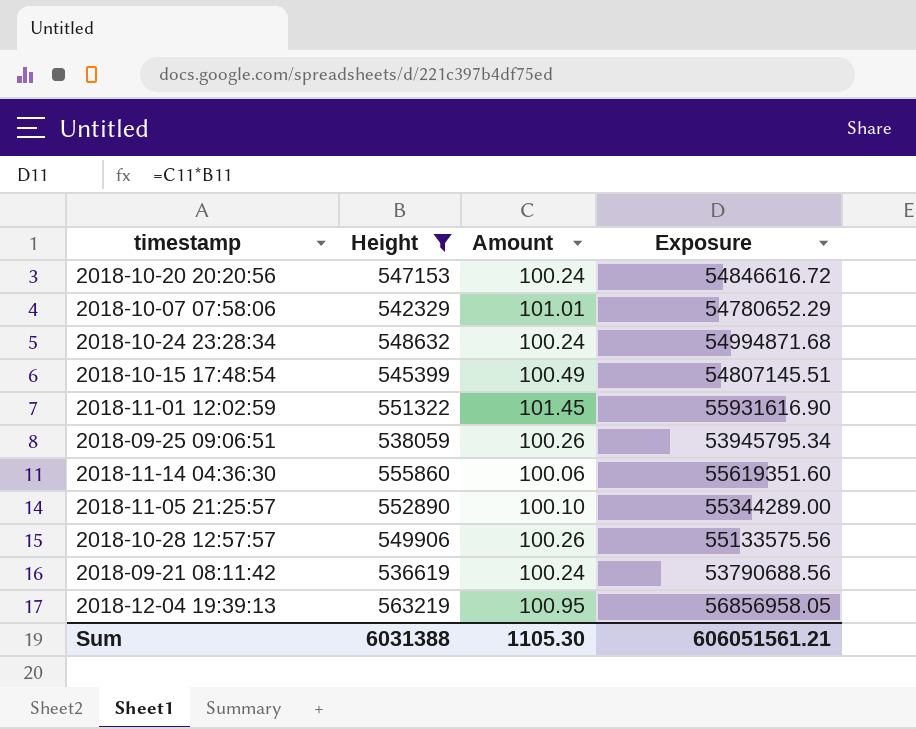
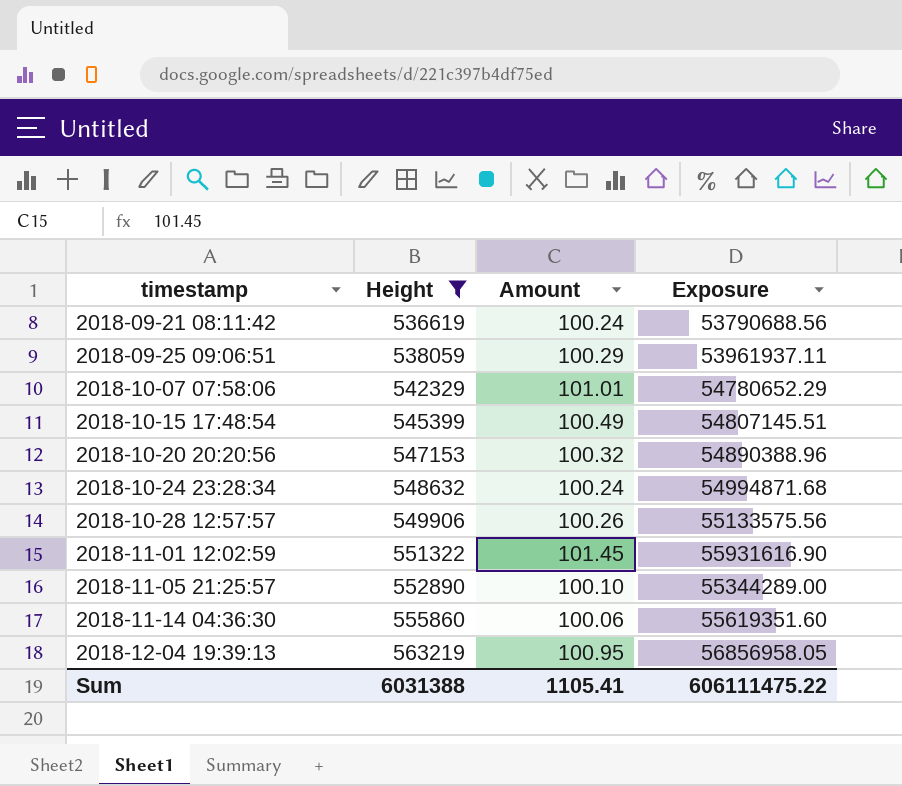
row order: none -> timestamp ascending
2018-09-25 09:06:51 | Amount: 100.26 -> 100.29
2018-09-25 09:06:51 | Exposure: 53945795.34 -> 53961937.11
2018-10-20 20:20:56 | Amount: 100.24 -> 100.32
2018-10-20 20:20:56 | Exposure: 54846616.72 -> 54890388.96
Sum | Amount: 1105.30 -> 1105.41
Sum | Exposure: 606051561.21 -> 606111475.22

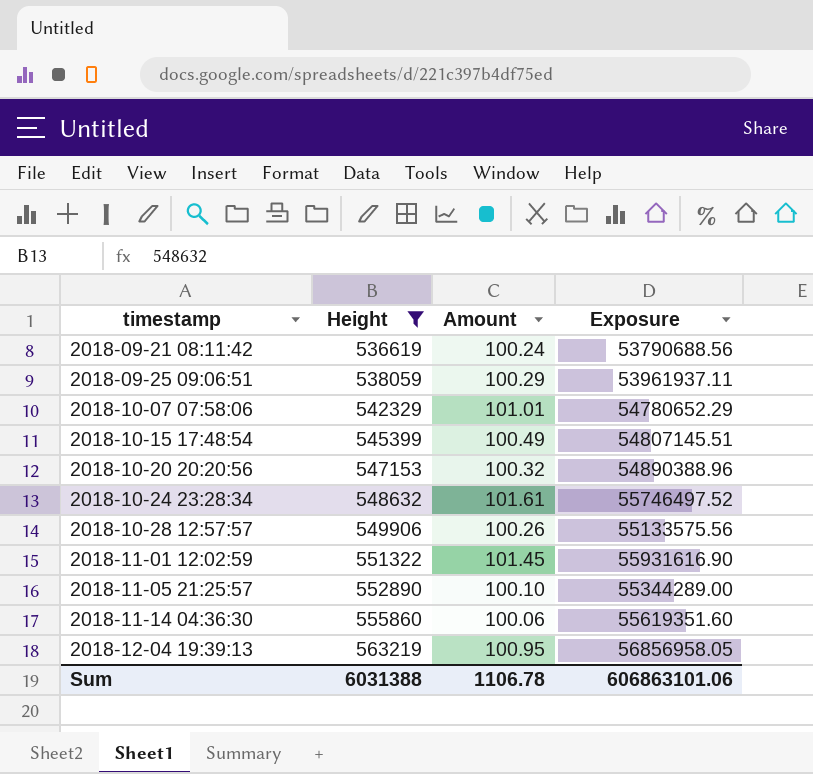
2018-10-24 23:28:34 | Amount: 100.24 -> 101.61
2018-10-24 23:28:34 | Exposure: 54994871.68 -> 55746497.52
Sum | Amount: 1105.41 -> 1106.78
Sum | Exposure: 606111475.22 -> 606863101.06

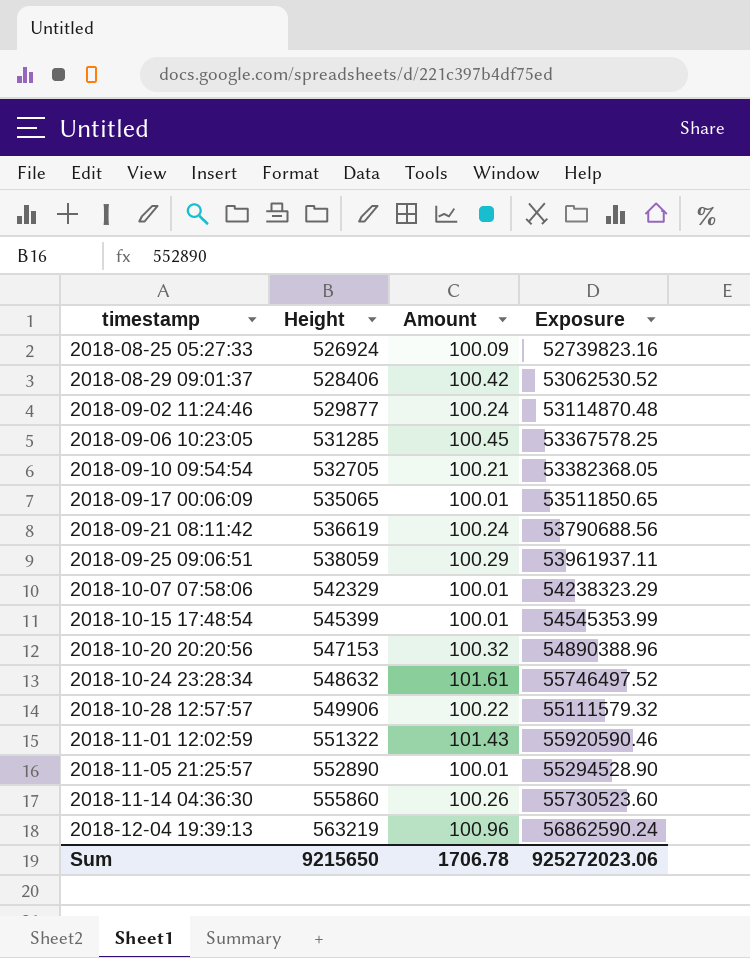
filter: Height >= 536619 -> none
2018-10-07 07:58:06 | Amount: 101.01 -> 100.01
2018-10-07 07:58:06 | Exposure: 54780652.29 -> 54238323.29
2018-10-15 17:48:54 | Amount: 100.49 -> 100.01
2018-10-15 17:48:54 | Exposure: 54807145.51 -> 54545353.99
2018-10-28 12:57:57 | Amount: 100.26 -> 100.22
2018-10-28 12:57:57 | Exposure: 55133575.56 -> 55111579.32
2018-11-01 12:02:59 | Amount: 101.45 -> 101.43
2018-11-01 12:02:59 | Exposure: 55931616.90 -> 55920590.46
2018-11-05 21:25:57 | Amount: 100.10 -> 100.01
2018-11-05 21:25:57 | Exposure: 55344289.00 -> 55294528.90
2018-11-14 04:36:30 | Amount: 100.06 -> 100.26
2018-11-14 04:36:30 | Exposure: 55619351.60 -> 55730523.60
2018-12-04 19:39:13 | Amount: 100.95 -> 100.96
2018-12-04 19:39:13 | Exposure: 56856958.05 -> 56862590.24
Sum | Height: 6031388 -> 9215650
Sum | Amount: 1106.78 -> 1706.78
Sum | Exposure: 606863101.06 -> 925272023.06

